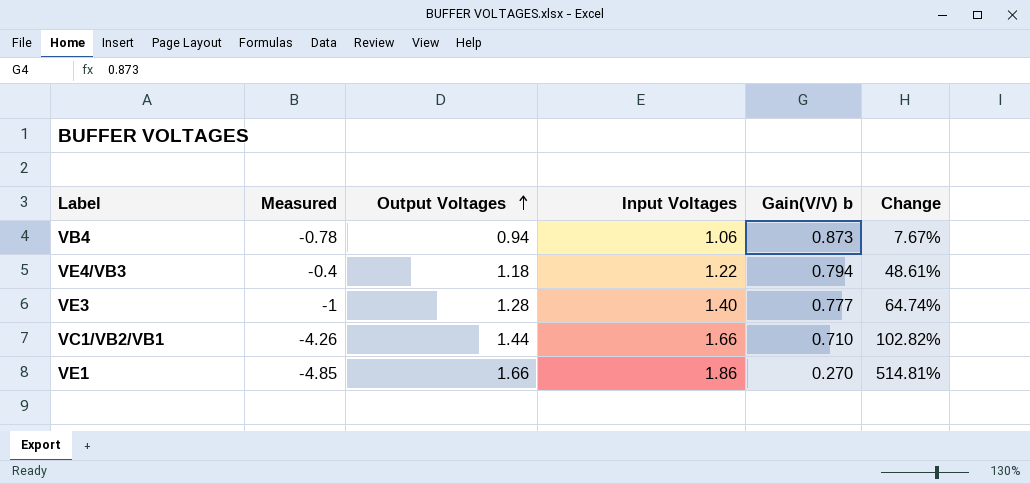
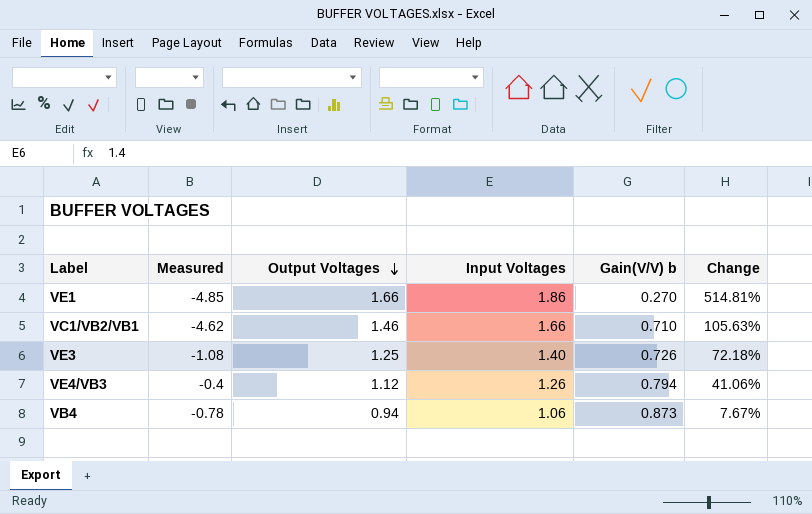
row order: Output Voltages ascending -> Output Voltages descending
VC1/VB2/VB1 | Measured: -4.26 -> -4.62
VC1/VB2/VB1 | Output Voltages: 1.44 -> 1.46
VC1/VB2/VB1 | Change: 102.82% -> 105.63%
VE3 | Measured: -1 -> -1.08
VE3 | Output Voltages: 1.28 -> 1.25
VE3 | Gain(V/V) b: 0.777 -> 0.726
VE3 | Change: 64.74% -> 72.18%
VE4/VB3 | Output Voltages: 1.18 -> 1.12
VE4/VB3 | Input Voltages: 1.22 -> 1.26
VE4/VB3 | Change: 48.61% -> 41.06%

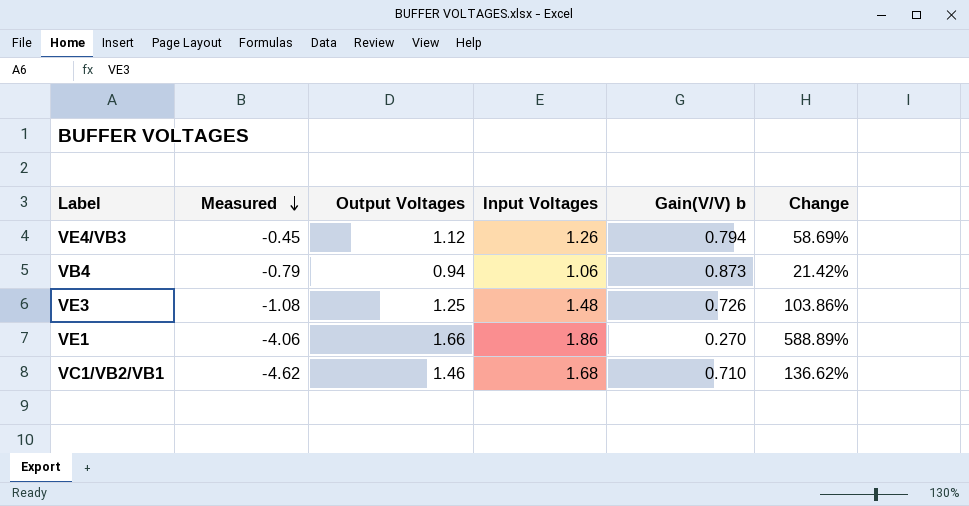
row order: Output Voltages descending -> Measured descending
column Change | formula: ([Output Voltages] - [Gain(V/V) b]) / [Gain(V/V) b] -> ([Input Voltages] - [Gain(V/V) b]) / [Gain(V/V) b]
VE4/VB3 | Measured: -0.4 -> -0.45
VB4 | Measured: -0.78 -> -0.79
VE3 | Input Voltages: 1.40 -> 1.48
VE1 | Measured: -4.85 -> -4.06
VC1/VB2/VB1 | Input Voltages: 1.66 -> 1.68

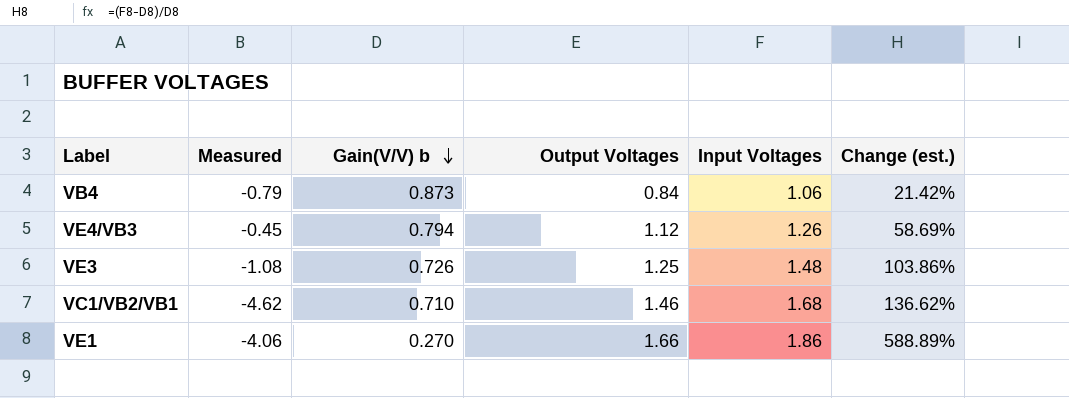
row order: Measured descending -> Gain(V/V) b descending
column Gain(V/V) b | position: 5 -> 3
column name: Change -> Change (est.)
VB4 | Output Voltages: 0.94 -> 0.84

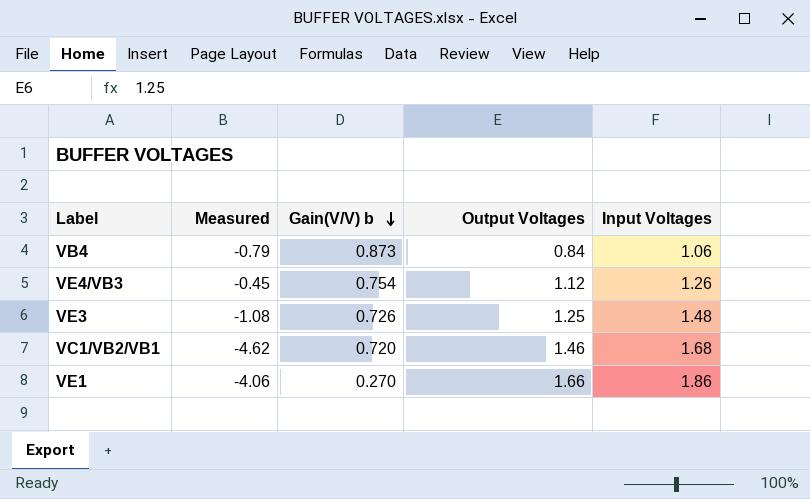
column Change (est.) | formula: ([Input Voltages] - [Gain(V/V) b]) / [Gain(V/V) b] -> none
VE4/VB3 | Gain(V/V) b: 0.794 -> 0.754
VC1/VB2/VB1 | Gain(V/V) b: 0.710 -> 0.720

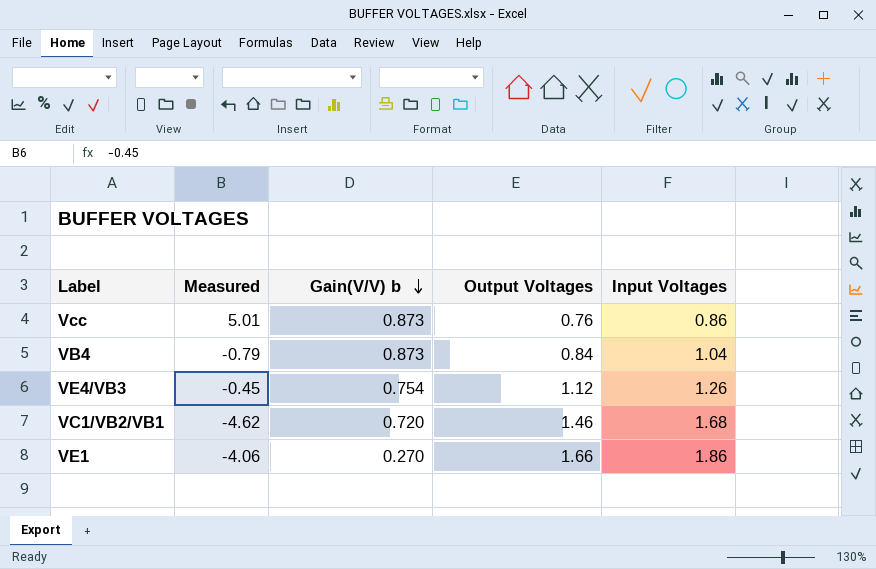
row VE3: -1.08 | 0.726 | 1.25 | 1.48 -> none
row Vcc: none -> 5.01 | 0.873 | 0.76 | 0.86
VB4 | Input Voltages: 1.06 -> 1.04

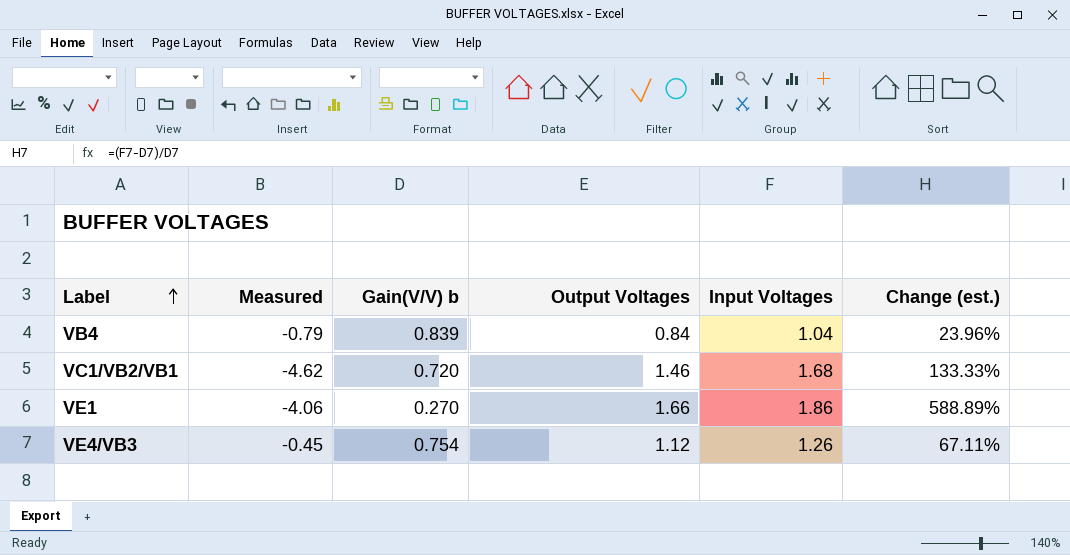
row order: Gain(V/V) b descending -> Label ascending
column Change (est.) | formula: none -> ([Input Voltages] - [Gain(V/V) b]) / [Gain(V/V) b]
row Vcc: 5.01 | 0.873 | 0.76 | 0.86 -> none
VB4 | Gain(V/V) b: 0.873 -> 0.839

